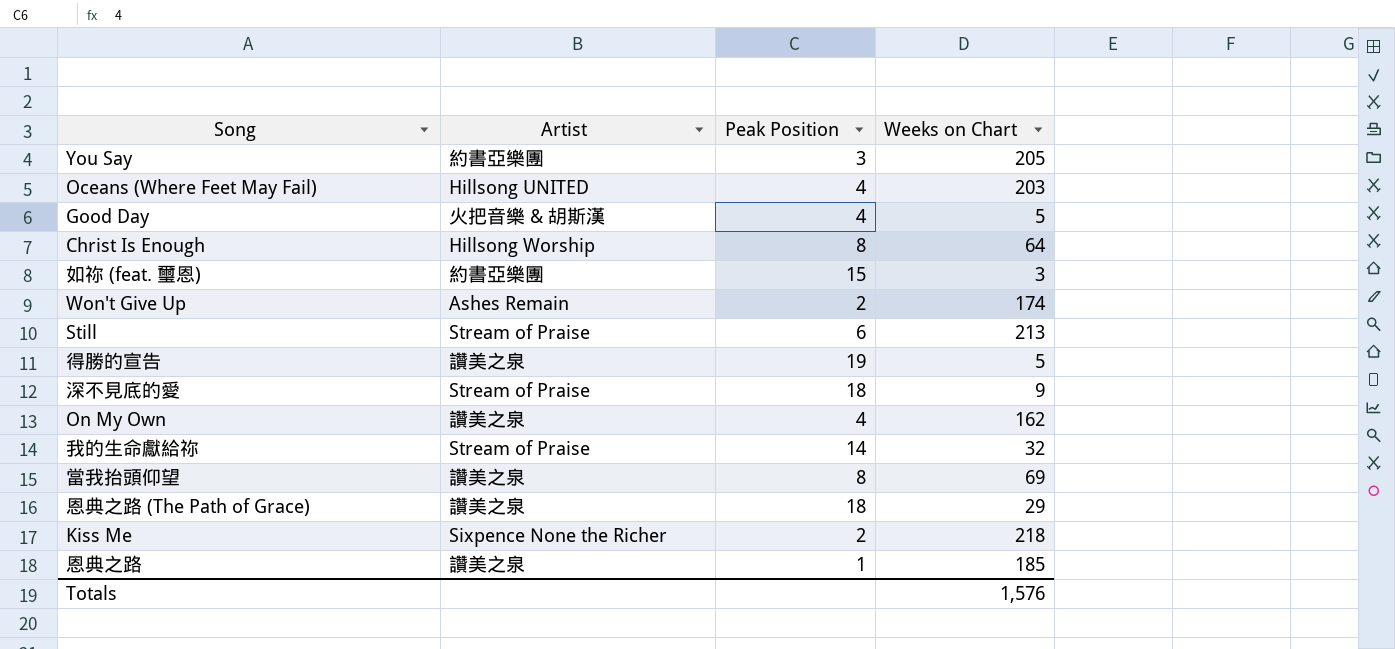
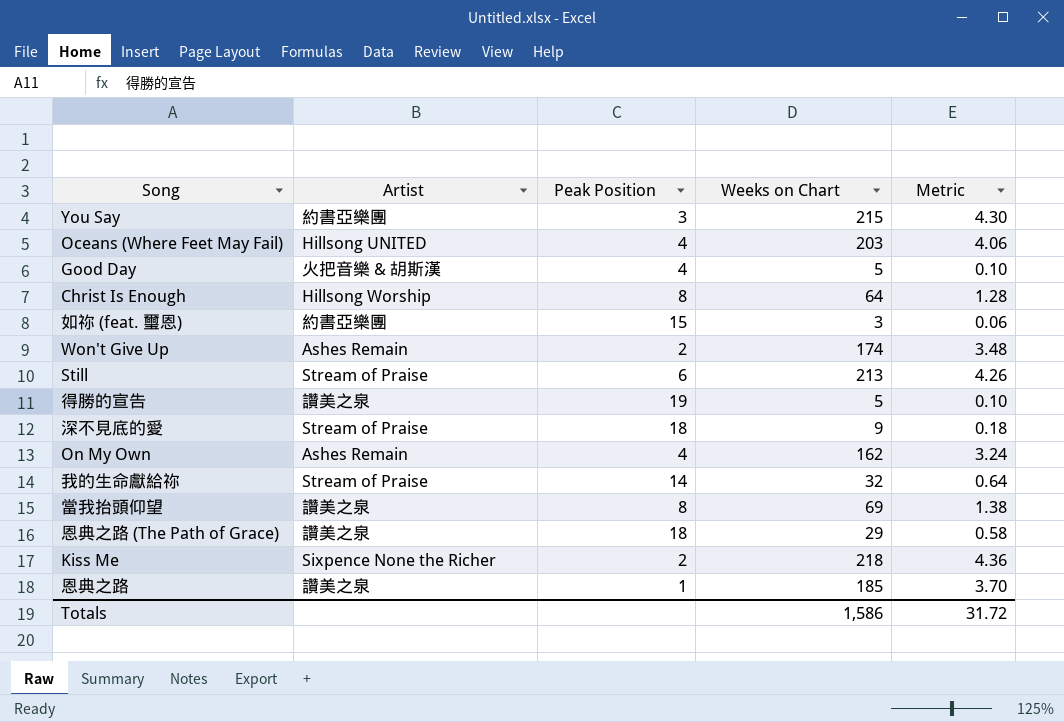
column Metric | formula: none -> [Weeks on Chart] * 0.02
You Say | Weeks on Chart: 205 -> 215
On My Own | Artist: 讚美之泉 -> Ashes Remain
Totals | Weeks on Chart: 1,576 -> 1,586

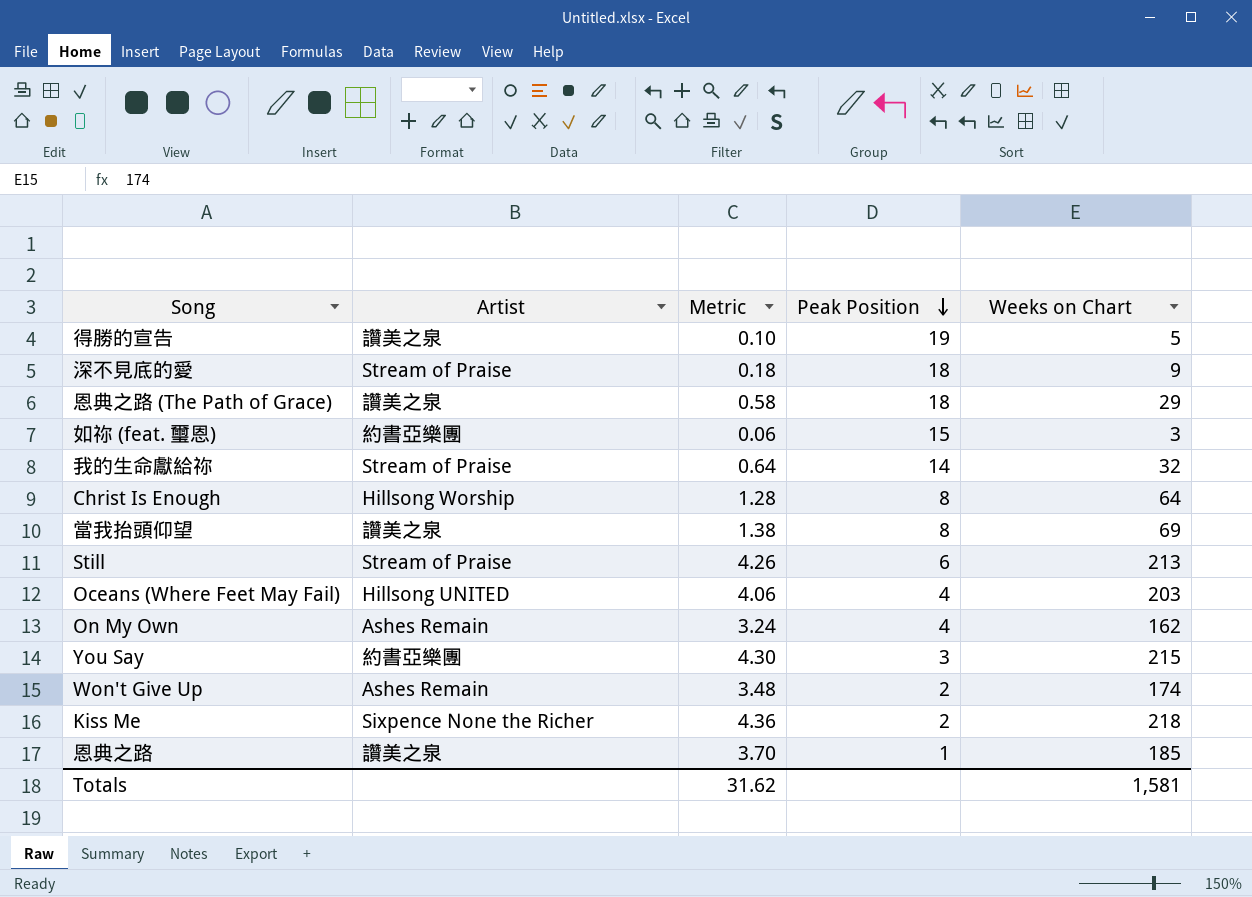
row order: none -> Peak Position descending
column Metric | position: 5 -> 3
row Good Day: 火把音樂 & 胡斯漢 | 4 | 5 | 0.10 -> none
Totals | Metric: 31.72 -> 31.62
Totals | Weeks on Chart: 1,586 -> 1,581

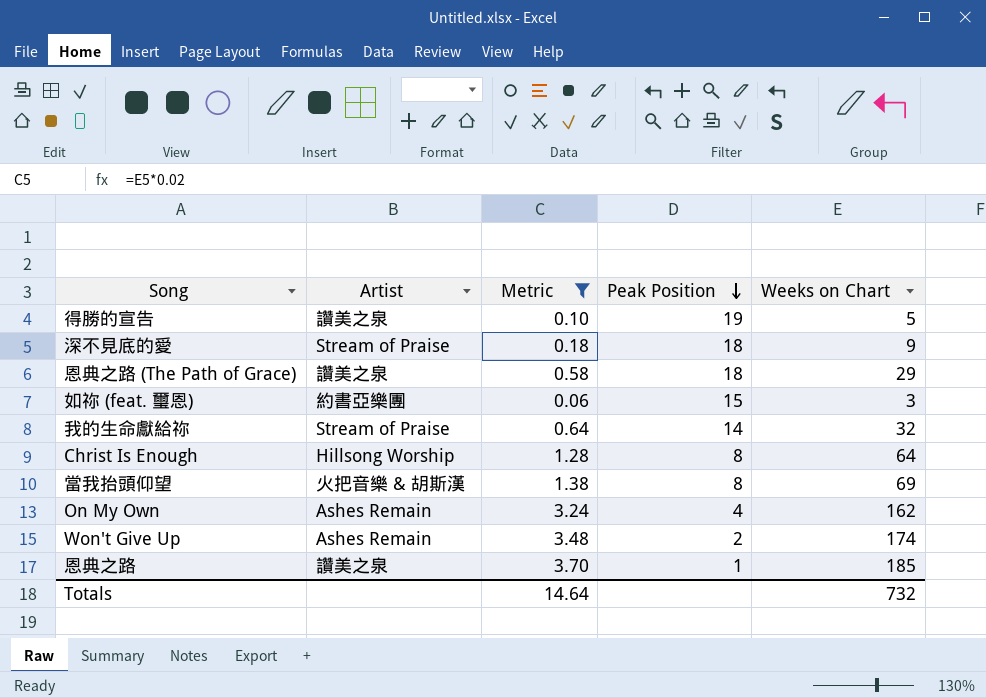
filter: none -> Metric <= 3.70
當我抬頭仰望 | Artist: 讚美之泉 -> 火把音樂 & 胡斯漢
Totals | Metric: 31.62 -> 14.64
Totals | Weeks on Chart: 1,581 -> 732

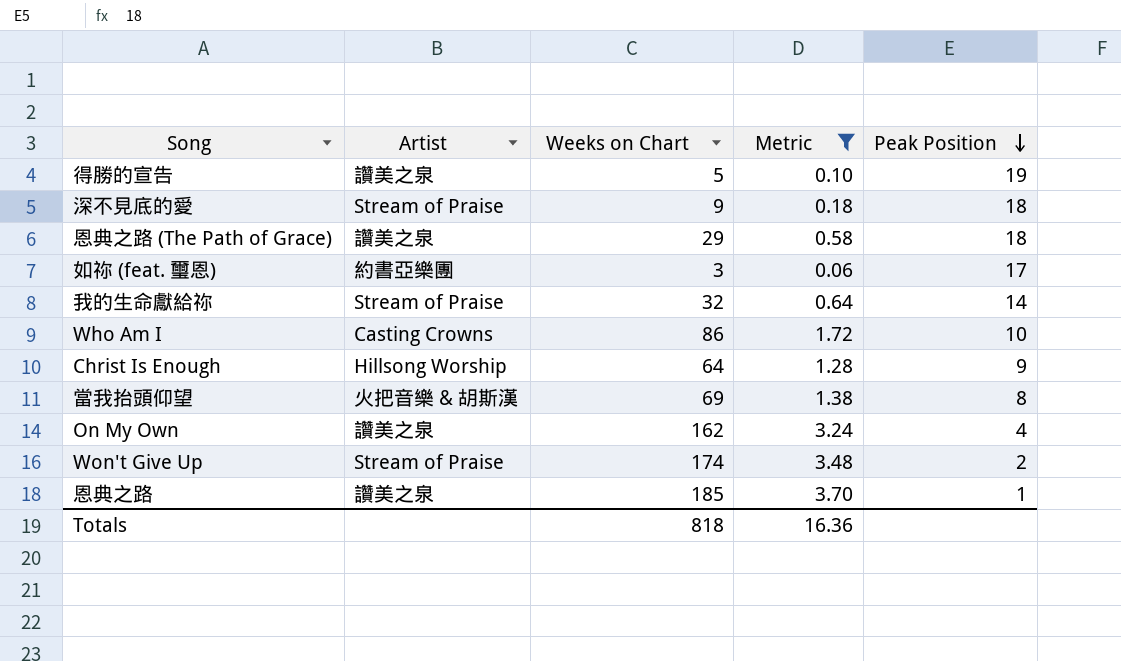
column Weeks on Chart | position: 5 -> 3
如祢 (feat. 璽恩) | Peak Position: 15 -> 17
row Who Am I: none -> Casting Crowns | 86 | 1.72 | 10
Christ Is Enough | Peak Position: 8 -> 9
On My Own | Artist: Ashes Remain -> 讚美之泉
Won't Give Up | Artist: Ashes Remain -> Stream of Praise
Totals | Weeks on Chart: 732 -> 818
Totals | Metric: 14.64 -> 16.36

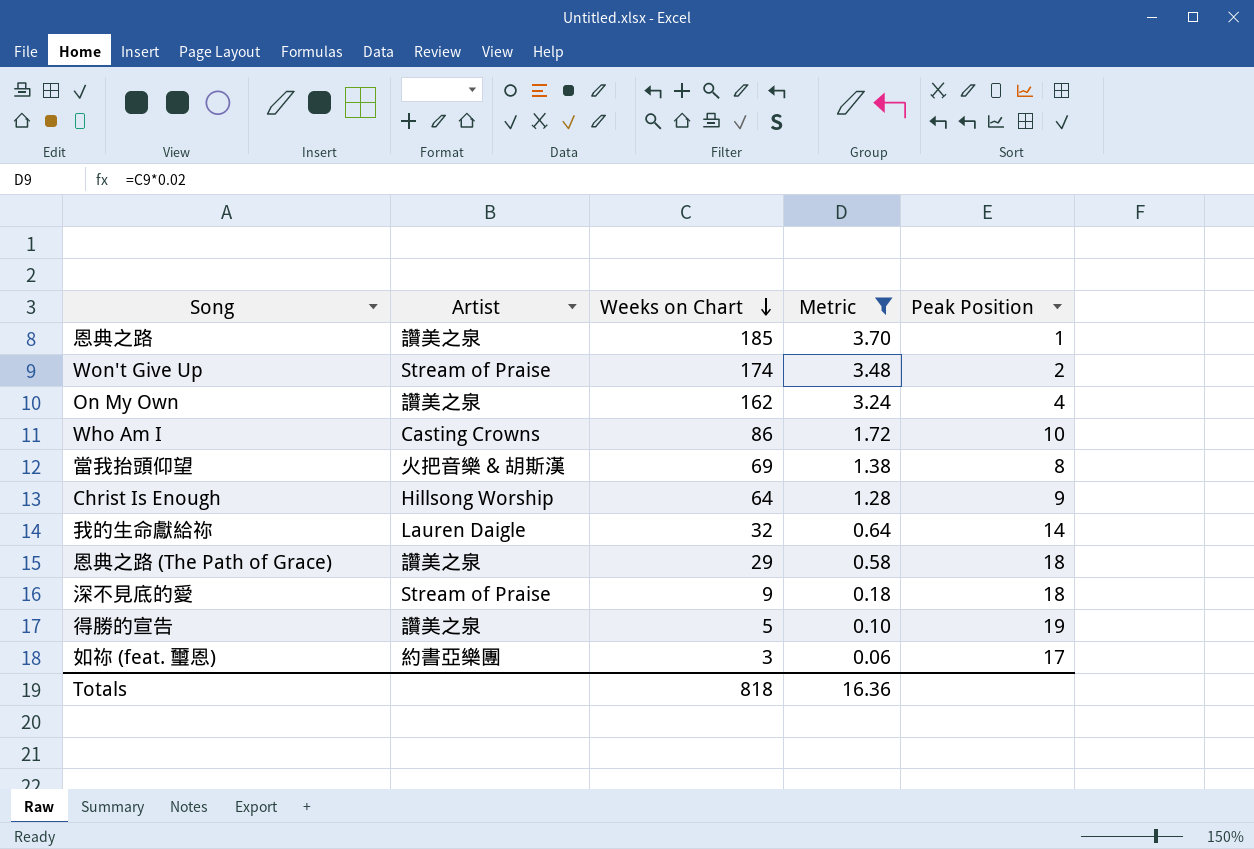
row order: Peak Position descending -> Weeks on Chart descending
我的生命獻給祢 | Artist: Stream of Praise -> Lauren Daigle

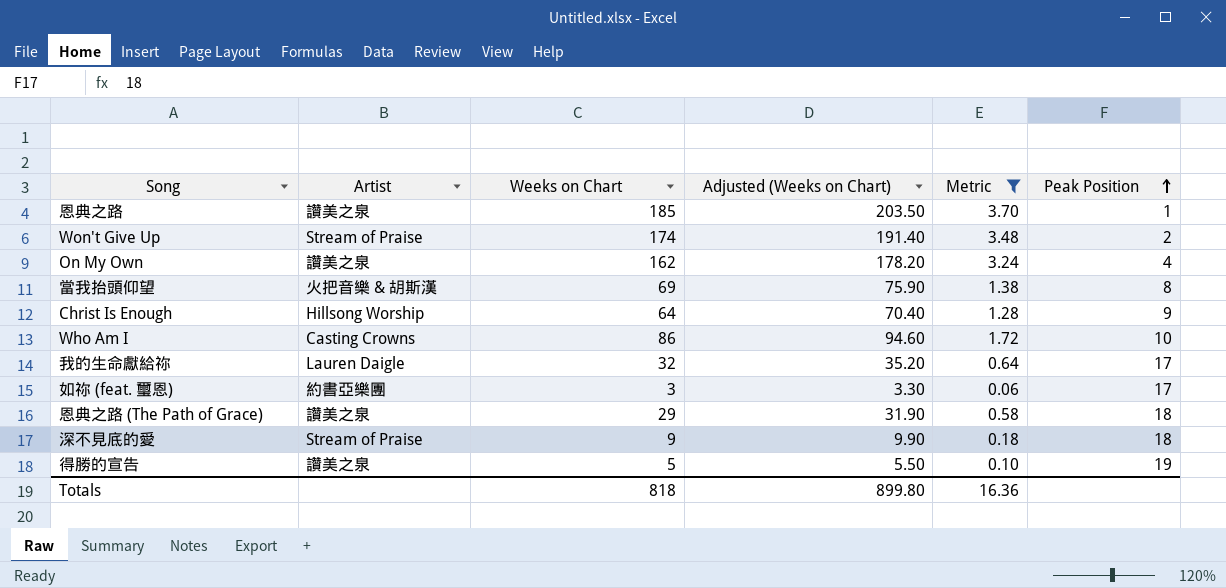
row order: Weeks on Chart descending -> Peak Position ascending
column Adjusted (Weeks on Chart) | formula: none -> [Weeks on Chart] * 1.1
我的生命獻給祢 | Peak Position: 14 -> 17

